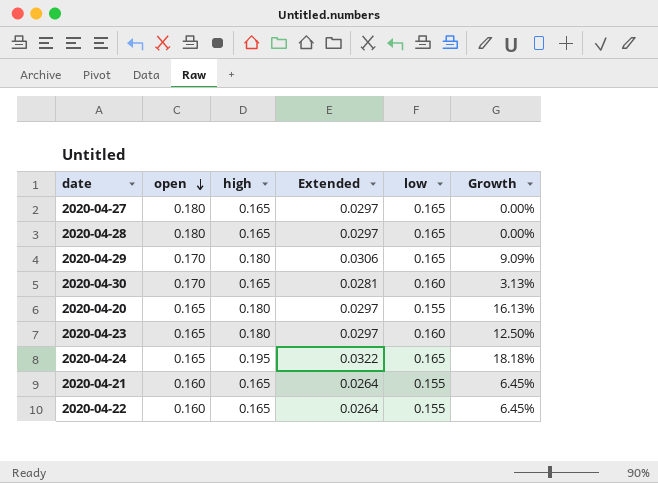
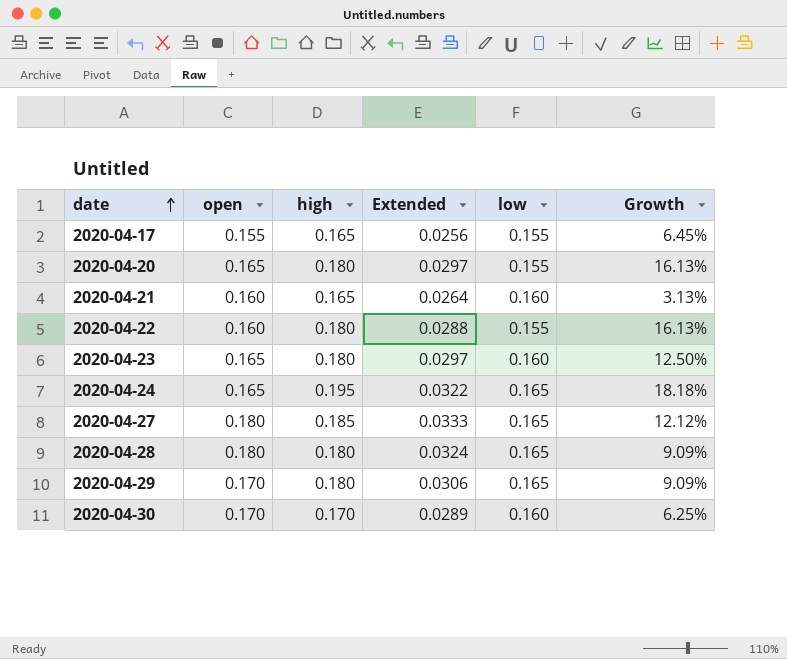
row order: open descending -> date ascending
row 2020-04-17: none -> 0.155 | 0.165 | 0.0256 | 0.155 | 6.45%
2020-04-21 | low: 0.155 -> 0.160
2020-04-21 | Growth: 6.45% -> 3.13%
2020-04-22 | high: 0.165 -> 0.180
2020-04-22 | Extended: 0.0264 -> 0.0288
2020-04-22 | Growth: 6.45% -> 16.13%
2020-04-27 | high: 0.165 -> 0.185
2020-04-27 | Extended: 0.0297 -> 0.0333
2020-04-27 | Growth: 0.00% -> 12.12%
2020-04-28 | high: 0.165 -> 0.180
2020-04-28 | Extended: 0.0297 -> 0.0324
2020-04-28 | Growth: 0.00% -> 9.09%
2020-04-30 | high: 0.165 -> 0.170
2020-04-30 | Extended: 0.0281 -> 0.0289
2020-04-30 | Growth: 3.13% -> 6.25%

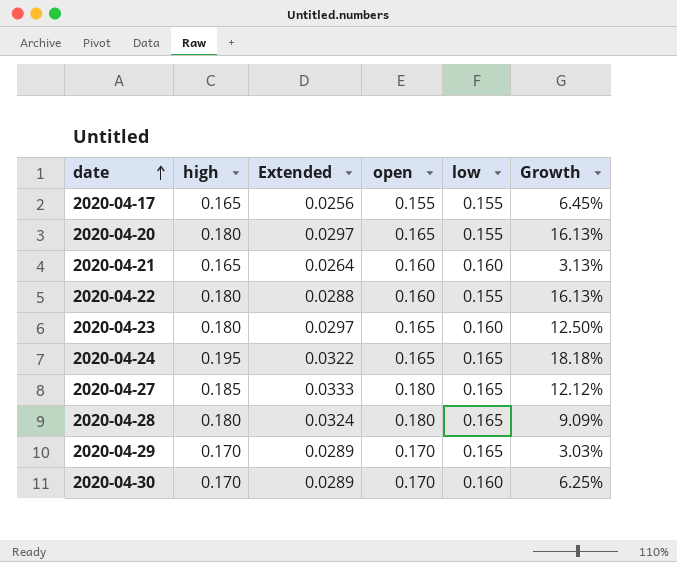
column open | position: 2 -> 4
2020-04-29 | high: 0.180 -> 0.170
2020-04-29 | Extended: 0.0306 -> 0.0289
2020-04-29 | Growth: 9.09% -> 3.03%

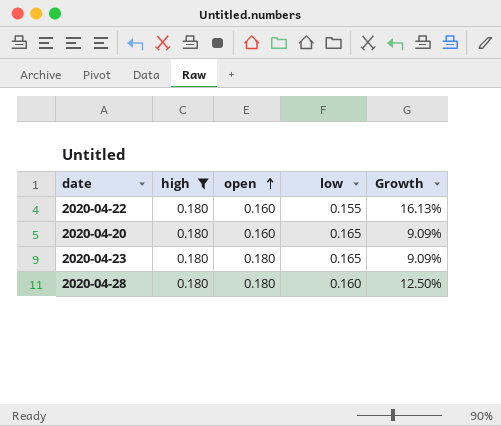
filter: none -> high = 0.180
row order: date ascending -> open ascending
column Extended | formula: [high] * [open] -> none
2020-04-20 | open: 0.165 -> 0.160
2020-04-20 | low: 0.155 -> 0.165
2020-04-20 | Growth: 16.13% -> 9.09%
2020-04-23 | open: 0.165 -> 0.180
2020-04-23 | low: 0.160 -> 0.165
2020-04-23 | Growth: 12.50% -> 9.09%
2020-04-28 | low: 0.165 -> 0.160
2020-04-28 | Growth: 9.09% -> 12.50%

